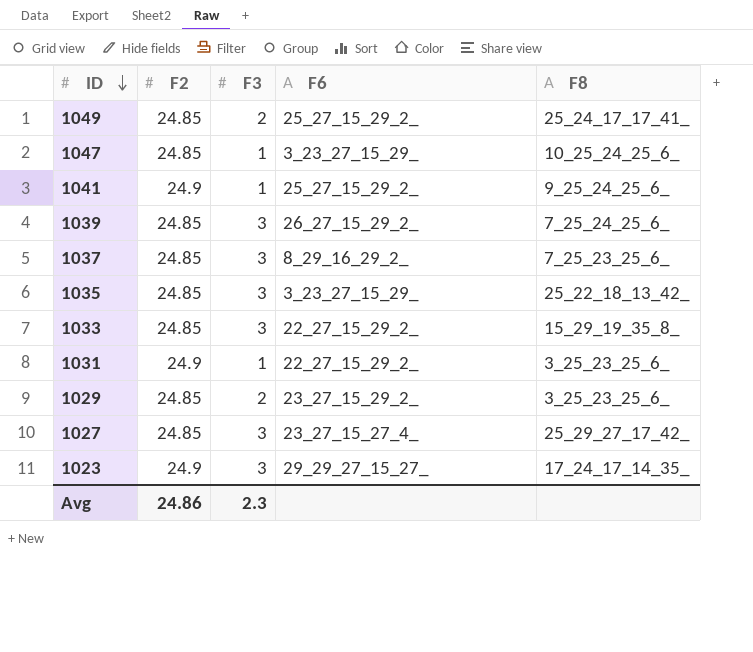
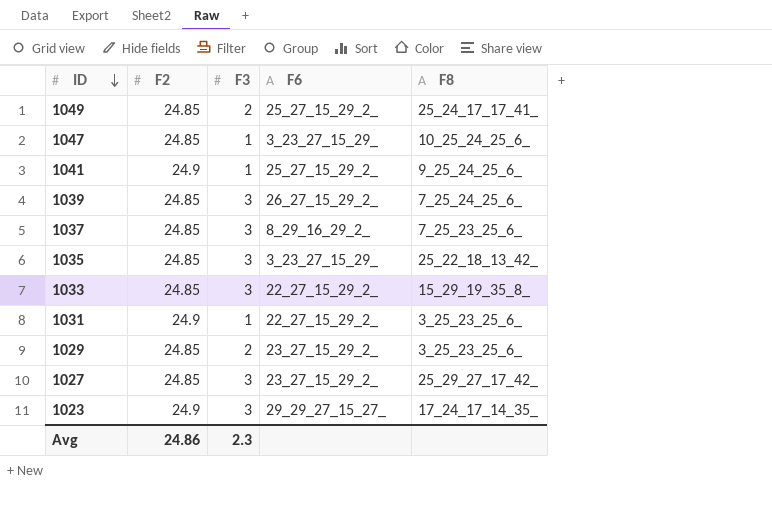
1027 | F6: 23_27_15_27_4_ -> 23_27_15_29_2_

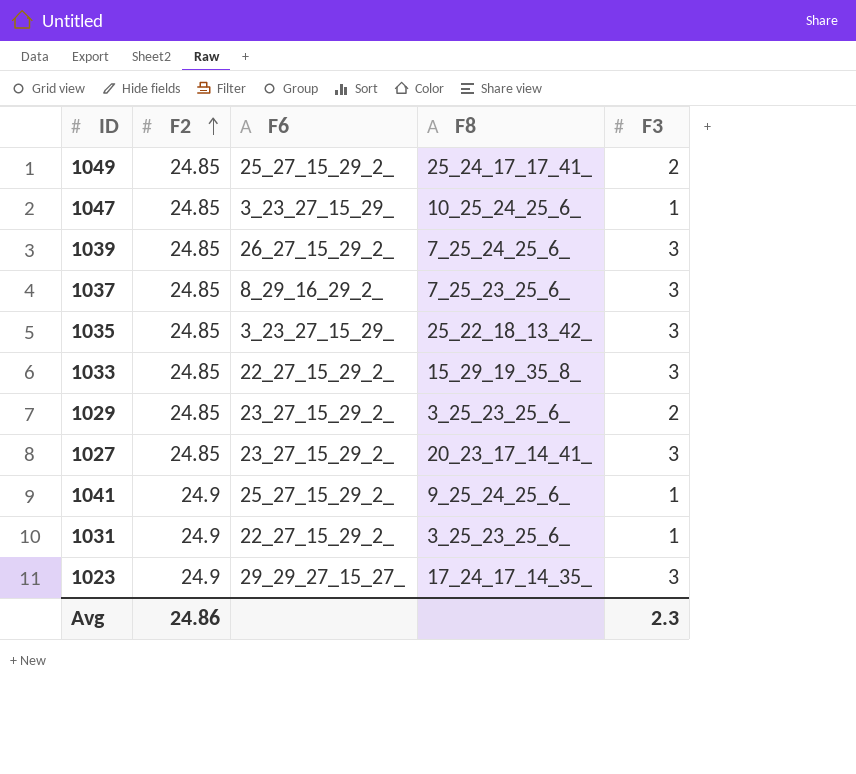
row order: ID descending -> F2 ascending
column F3 | position: 3 -> 5
1027 | F8: 25_29_27_17_42_ -> 20_23_17_14_41_

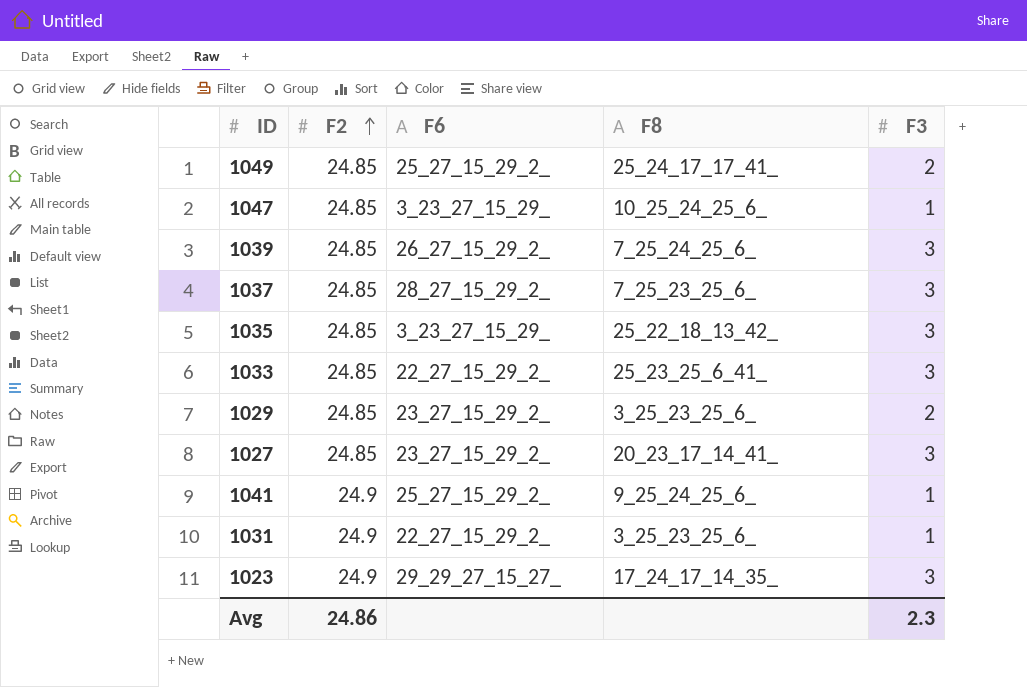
1037 | F6: 8_29_16_29_2_ -> 28_27_15_29_2_
1033 | F8: 15_29_19_35_8_ -> 25_23_25_6_41_

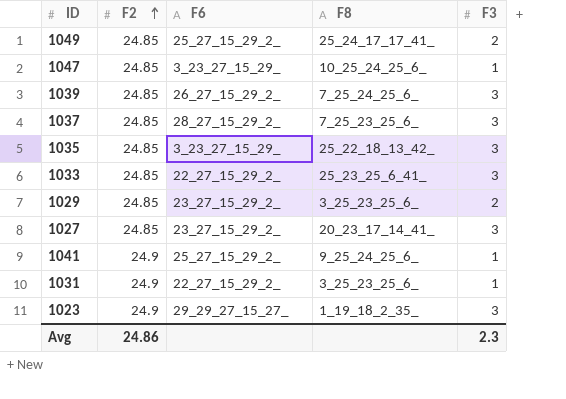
1023 | F8: 17_24_17_14_35_ -> 1_19_18_2_35_

